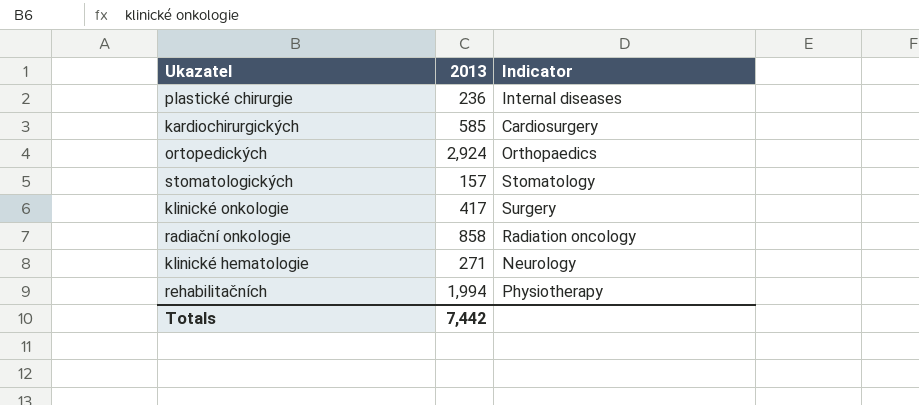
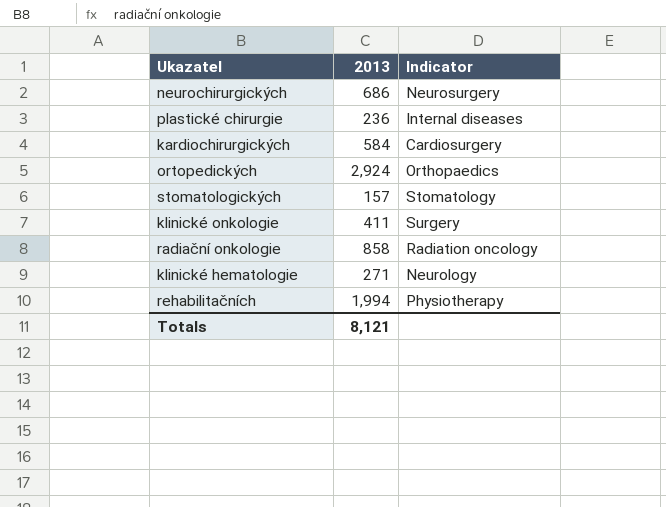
row neurochirurgických: none -> 686 | Neurosurgery
kardiochirurgických | 2013: 585 -> 584
klinické onkologie | 2013: 417 -> 411
Totals | 2013: 7,442 -> 8,121

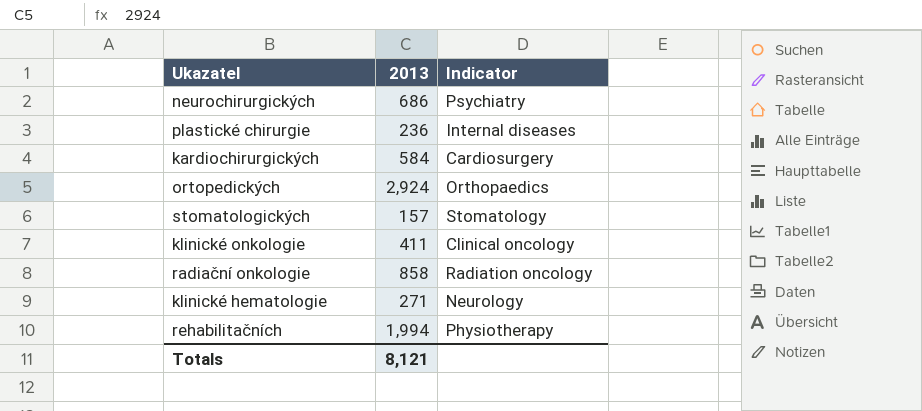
neurochirurgických | Indicator: Neurosurgery -> Psychiatry
klinické onkologie | Indicator: Surgery -> Clinical oncology

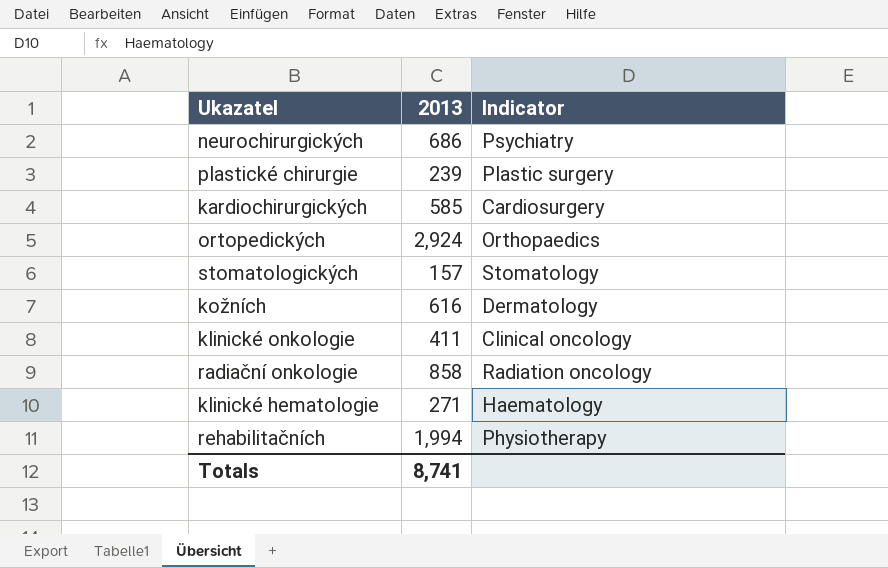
plastické chirurgie | 2013: 236 -> 239
plastické chirurgie | Indicator: Internal diseases -> Plastic surgery
kardiochirurgických | 2013: 584 -> 585
row kožních: none -> 616 | Dermatology
klinické hematologie | Indicator: Neurology -> Haematology
Totals | 2013: 8,121 -> 8,741

